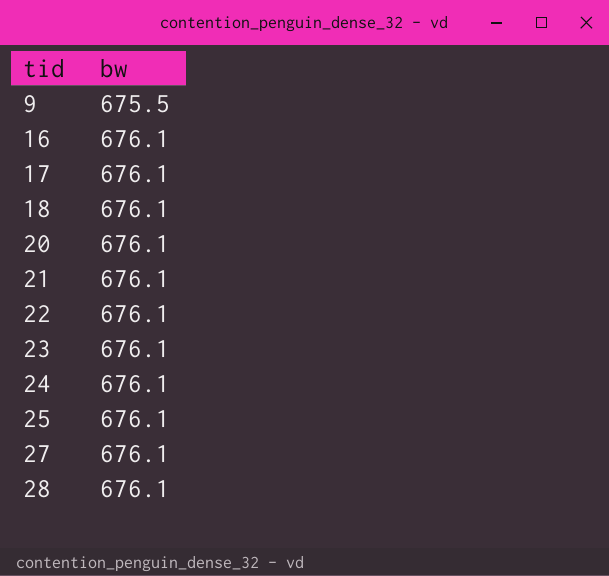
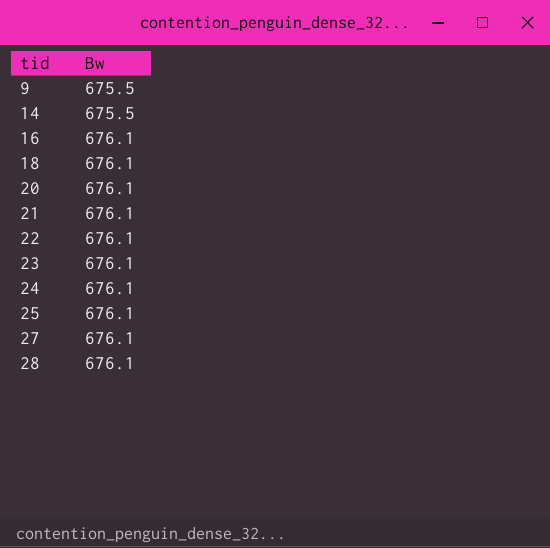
column name: bw -> Bw
row 17: 676.1 -> none
row 14: none -> 675.5

